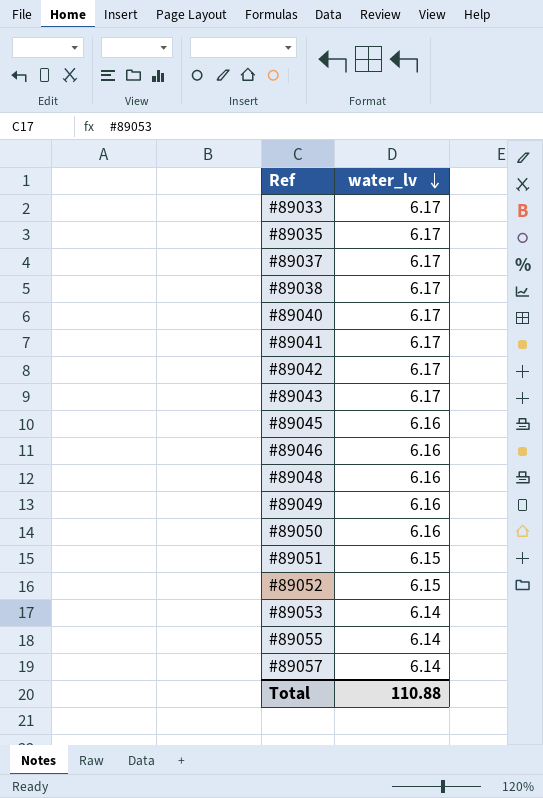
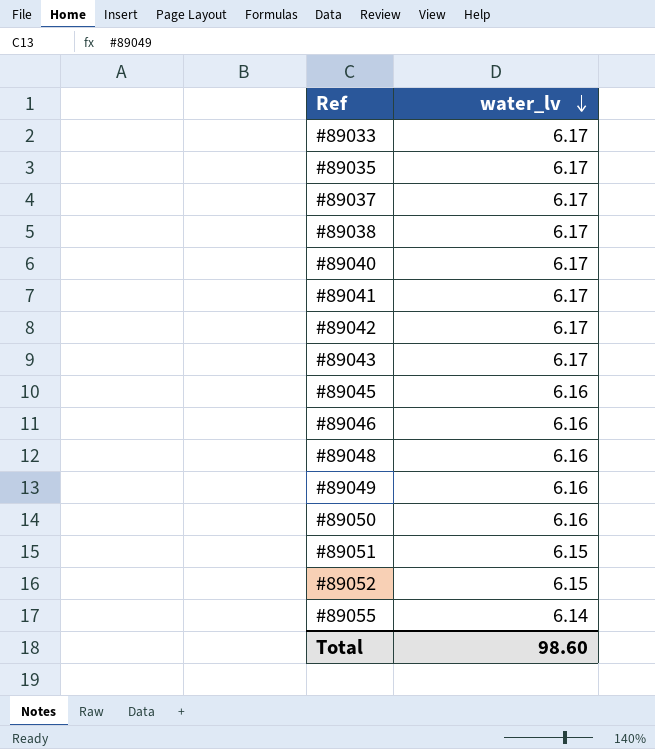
row #89053: 6.14 -> none
row #89057: 6.14 -> none
Total | water_lv: 110.88 -> 98.60

